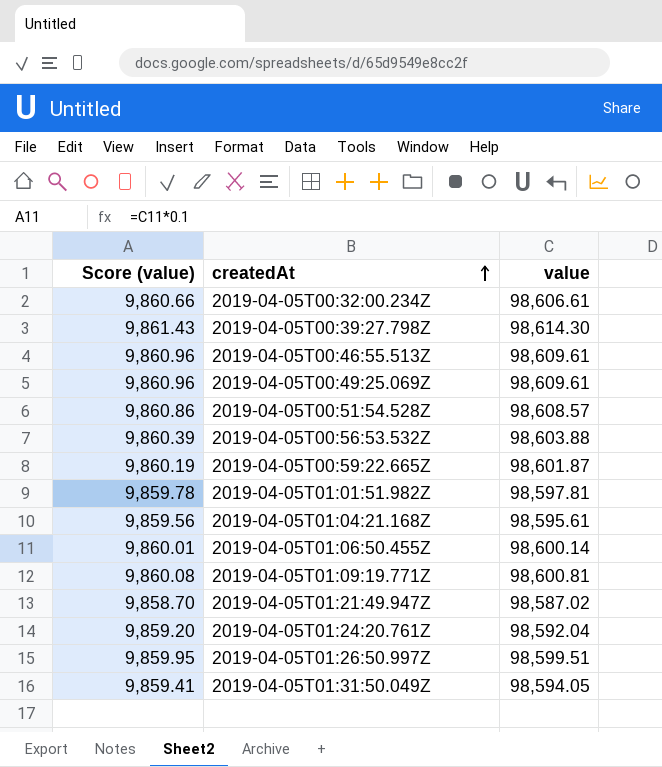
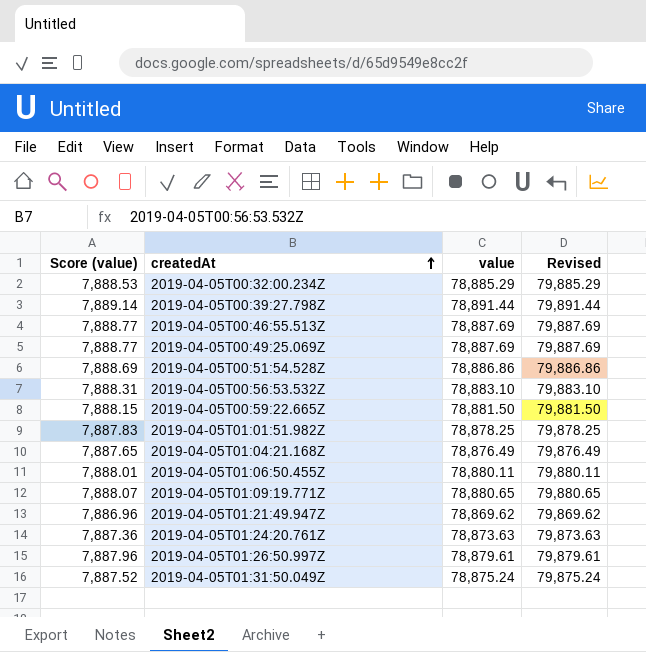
column Revised | formula: none -> [value] + 1000
2019-04-05T00:32:00.234Z | Score (value): 9,860.66 -> 7,888.53
2019-04-05T00:32:00.234Z | value: 98,606.61 -> 78,885.29
2019-04-05T00:39:27.798Z | Score (value): 9,861.43 -> 7,889.14
2019-04-05T00:39:27.798Z | value: 98,614.30 -> 78,891.44
2019-04-05T00:46:55.513Z | Score (value): 9,860.96 -> 7,888.77
2019-04-05T00:46:55.513Z | value: 98,609.61 -> 78,887.69
2019-04-05T00:49:25.069Z | Score (value): 9,860.96 -> 7,888.77
2019-04-05T00:49:25.069Z | value: 98,609.61 -> 78,887.69
2019-04-05T00:51:54.528Z | Score (value): 9,860.86 -> 7,888.69
2019-04-05T00:51:54.528Z | value: 98,608.57 -> 78,886.86
2019-04-05T00:56:53.532Z | Score (value): 9,860.39 -> 7,888.31
2019-04-05T00:56:53.532Z | value: 98,603.88 -> 78,883.10
2019-04-05T00:59:22.665Z | Score (value): 9,860.19 -> 7,888.15
2019-04-05T00:59:22.665Z | value: 98,601.87 -> 78,881.50
2019-04-05T01:01:51.982Z | Score (value): 9,859.78 -> 7,887.83
2019-04-05T01:01:51.982Z | value: 98,597.81 -> 78,878.25
2019-04-05T01:04:21.168Z | Score (value): 9,859.56 -> 7,887.65
2019-04-05T01:04:21.168Z | value: 98,595.61 -> 78,876.49
2019-04-05T01:06:50.455Z | Score (value): 9,860.01 -> 7,888.01
2019-04-05T01:06:50.455Z | value: 98,600.14 -> 78,880.11
2019-04-05T01:09:19.771Z | Score (value): 9,860.08 -> 7,888.07
2019-04-05T01:09:19.771Z | value: 98,600.81 -> 78,880.65
2019-04-05T01:21:49.947Z | Score (value): 9,858.70 -> 7,886.96
2019-04-05T01:21:49.947Z | value: 98,587.02 -> 78,869.62
2019-04-05T01:24:20.761Z | Score (value): 9,859.20 -> 7,887.36
2019-04-05T01:24:20.761Z | value: 98,592.04 -> 78,873.63
2019-04-05T01:26:50.997Z | Score (value): 9,859.95 -> 7,887.96
2019-04-05T01:26:50.997Z | value: 98,599.51 -> 78,879.61
2019-04-05T01:31:50.049Z | Score (value): 9,859.41 -> 7,887.52
2019-04-05T01:31:50.049Z | value: 98,594.05 -> 78,875.24

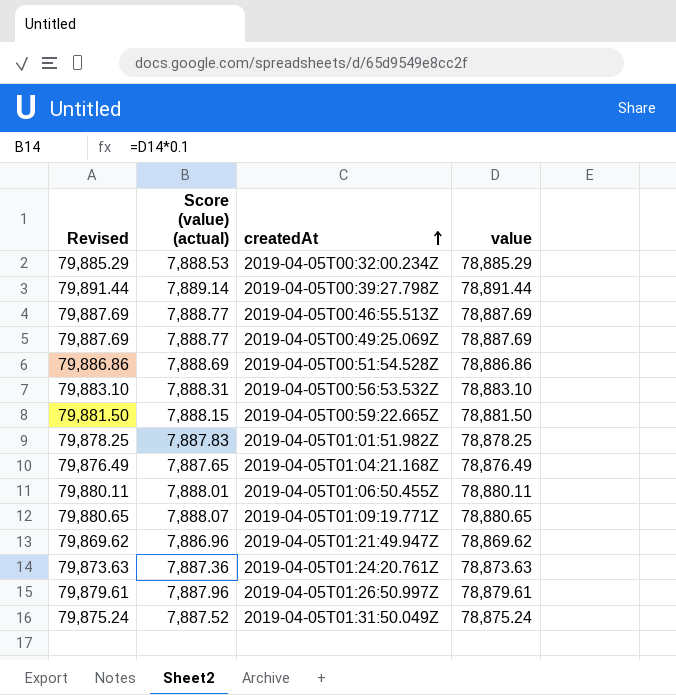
column Revised | position: 4 -> 1
column name: Score (value) -> Score (value) (actual)

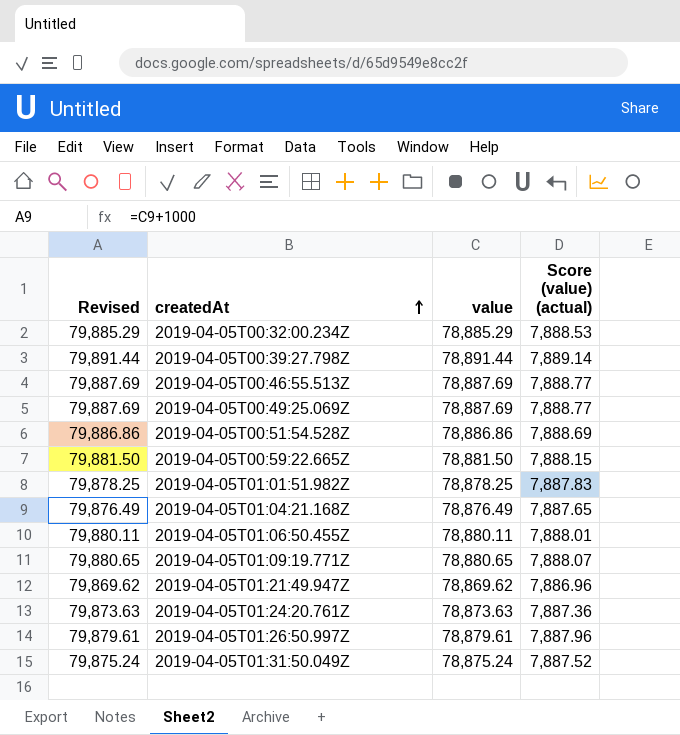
column Score (value) (actual) | position: 2 -> 4
row 2019-04-05T00:56:53.532Z: 79,883.10 | 7,888.31 | 78,883.10 -> none

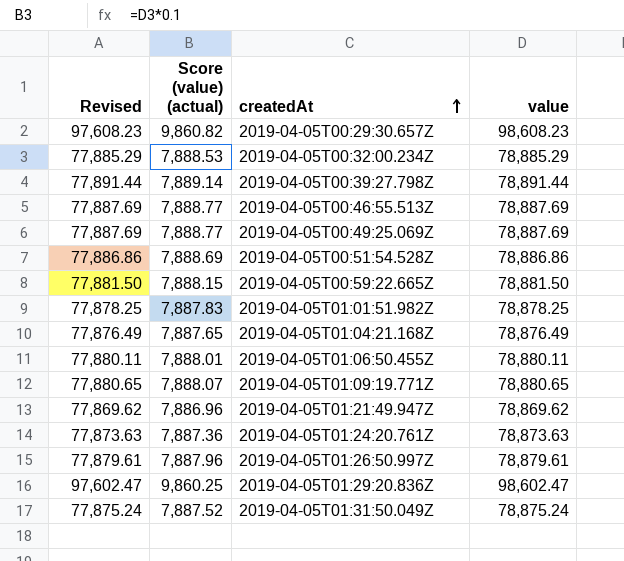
column Revised | formula: [value] + 1000 -> [value] - 1000
column Score (value) (actual) | position: 4 -> 2
row 2019-04-05T00:29:30.657Z: none -> 97,608.23 | 9,860.82 | 98,608.23
row 2019-04-05T01:29:20.836Z: none -> 97,602.47 | 9,860.25 | 98,602.47

